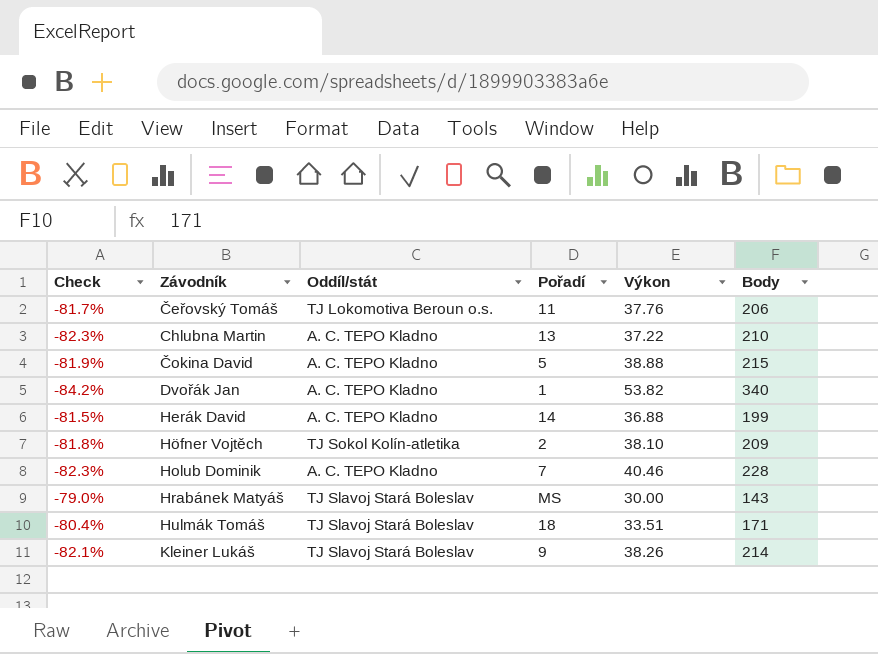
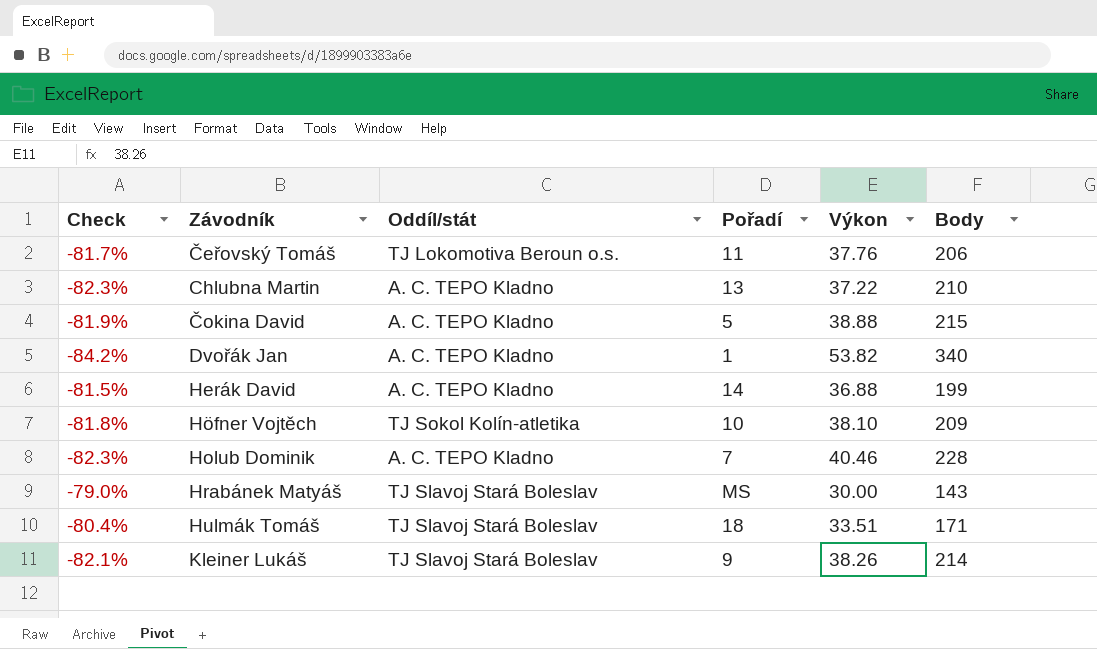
Höfner Vojtěch | Pořadí: 2 -> 10

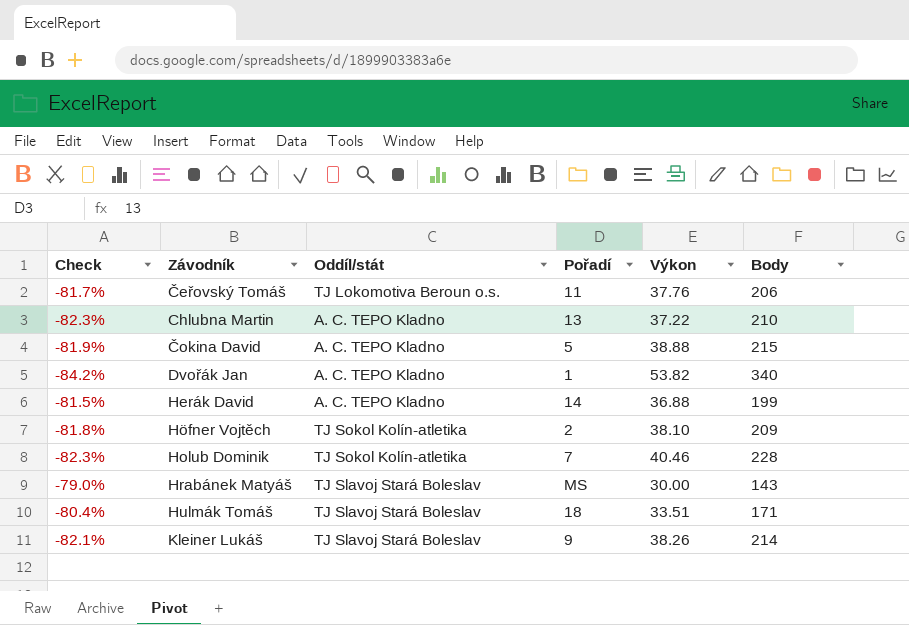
Höfner Vojtěch | Pořadí: 10 -> 2
Holub Dominik | Oddíl/stát: A. C. TEPO Kladno -> TJ Sokol Kolín-atletika

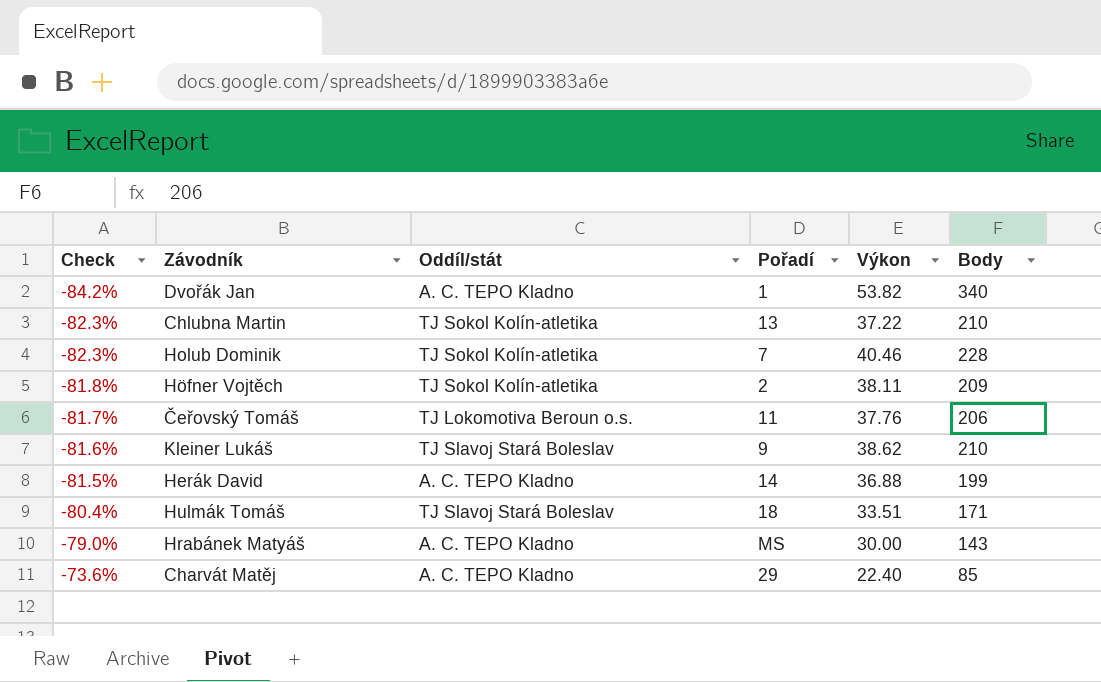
row order: Závodník ascending -> Check ascending
row Čokina David: -81.9% | A. C. TEPO Kladno | 5 | 38.88 | 215 -> none
Chlubna Martin | Oddíl/stát: A. C. TEPO Kladno -> TJ Sokol Kolín-atletika
Höfner Vojtěch | Výkon: 38.10 -> 38.11
Kleiner Lukáš | Check: -82.1% -> -81.6%
Kleiner Lukáš | Výkon: 38.26 -> 38.62
Kleiner Lukáš | Body: 214 -> 210
Hrabánek Matyáš | Oddíl/stát: TJ Slavoj Stará Boleslav -> A. C. TEPO Kladno
row Charvát Matěj: none -> -73.6% | A. C. TEPO Kladno | 29 | 22.40 | 85

